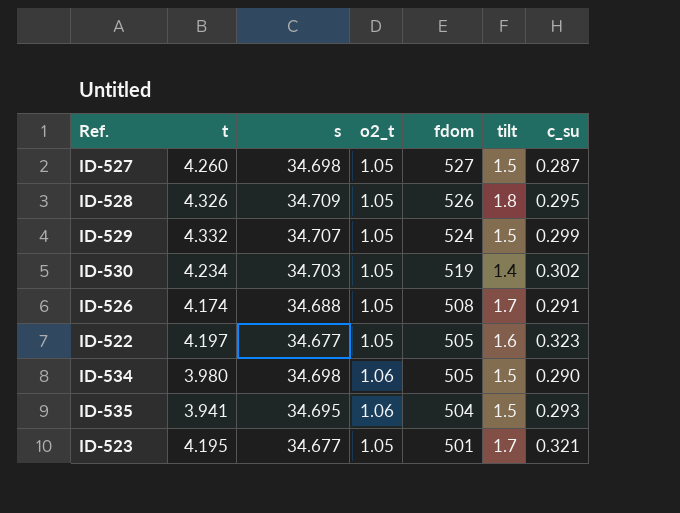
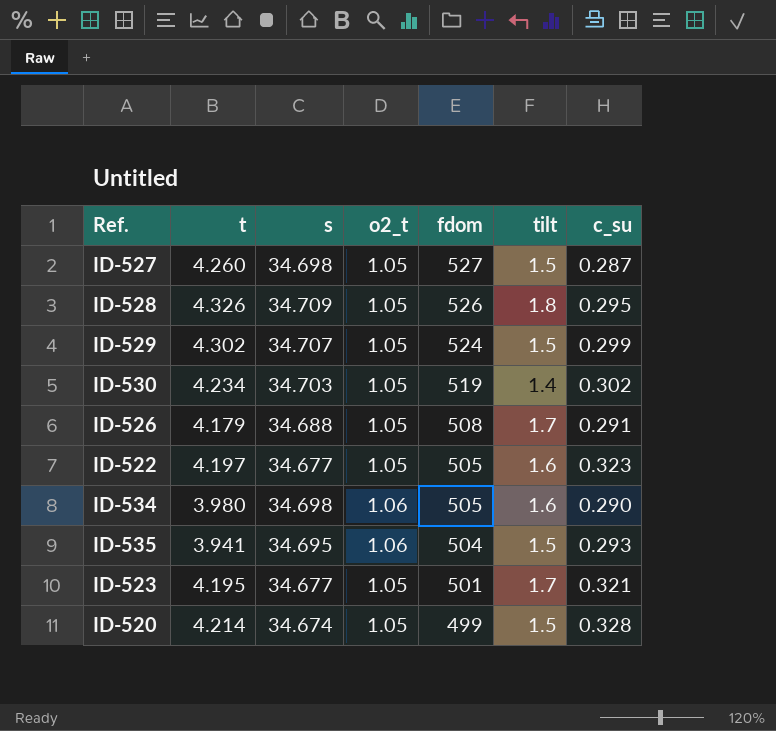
ID-529 | t: 4.332 -> 4.302
ID-526 | t: 4.174 -> 4.179
ID-534 | tilt: 1.5 -> 1.6
row ID-520: none -> 4.214 | 34.674 | 1.05 | 499 | 1.5 | 0.328

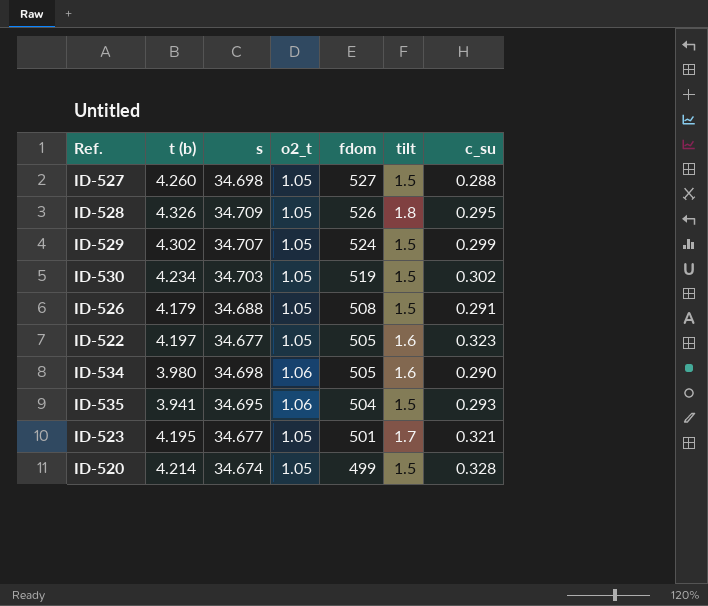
column name: t -> t (b)
ID-527 | c_su: 0.287 -> 0.288
ID-530 | tilt: 1.4 -> 1.5
ID-526 | tilt: 1.7 -> 1.5

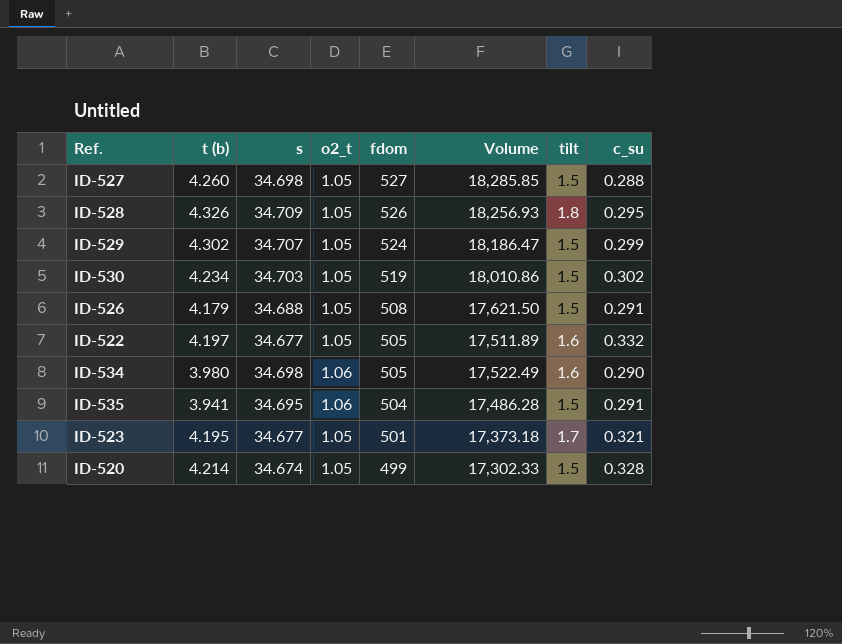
column Volume | formula: none -> [s] * [fdom]
ID-522 | c_su: 0.323 -> 0.332
ID-535 | c_su: 0.293 -> 0.291

